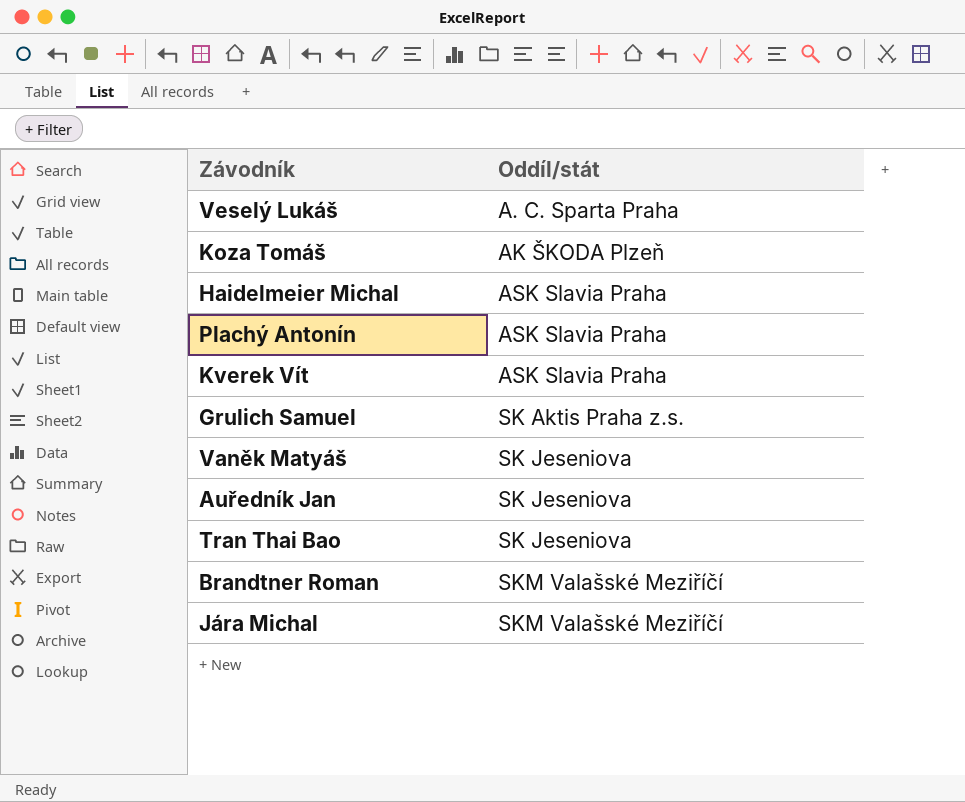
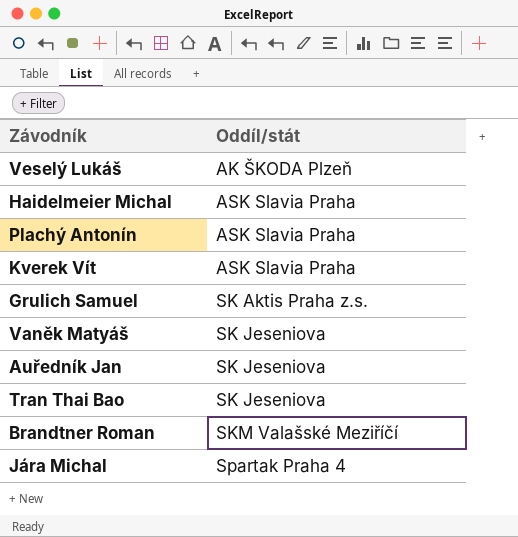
row Koza Tomáš: AK ŠKODA Plzeň -> none
Veselý Lukáš | Oddíl/stát: A. C. Sparta Praha -> AK ŠKODA Plzeň
Jára Michal | Oddíl/stát: SKM Valašské Meziříčí -> Spartak Praha 4

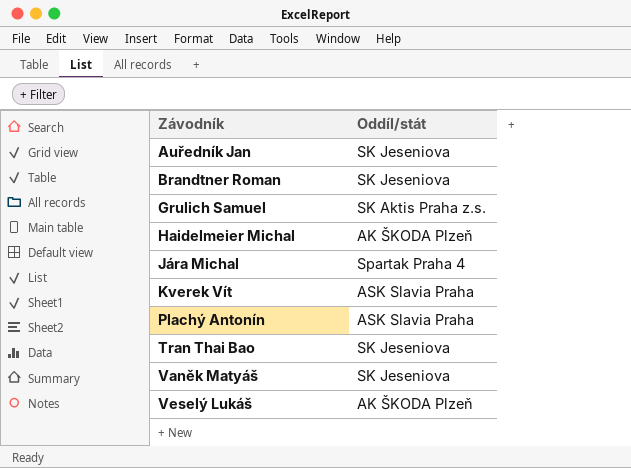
row order: Oddíl/stát ascending -> Závodník ascending
Brandtner Roman | Oddíl/stát: SKM Valašské Meziříčí -> SK Jeseniova
Haidelmeier Michal | Oddíl/stát: ASK Slavia Praha -> AK ŠKODA Plzeň

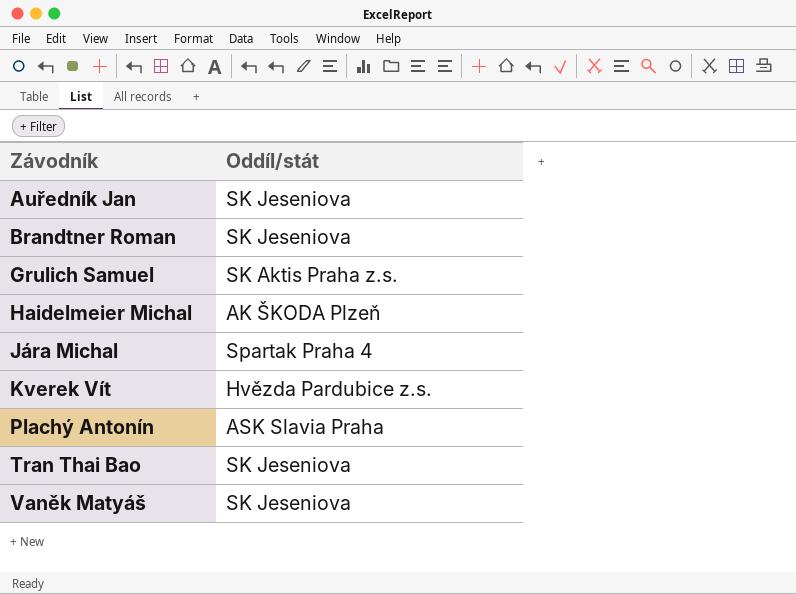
row Veselý Lukáš: AK ŠKODA Plzeň -> none
Kverek Vít | Oddíl/stát: ASK Slavia Praha -> Hvězda Pardubice z.s.

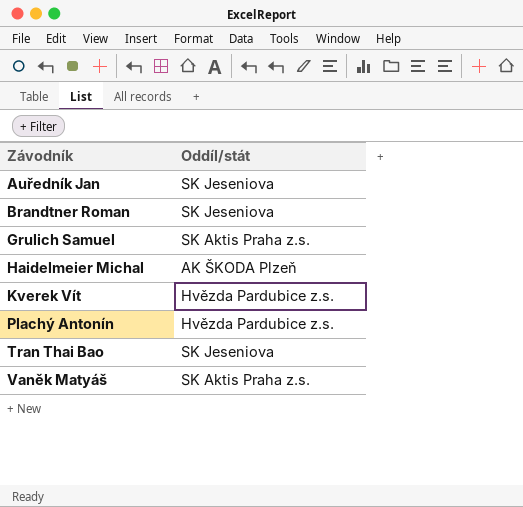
row Jára Michal: Spartak Praha 4 -> none
Plachý Antonín | Oddíl/stát: ASK Slavia Praha -> Hvězda Pardubice z.s.
Vaněk Matyáš | Oddíl/stát: SK Jeseniova -> SK Aktis Praha z.s.

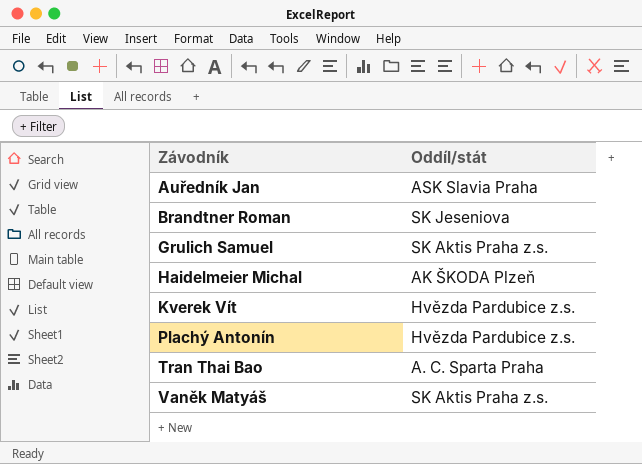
Auředník Jan | Oddíl/stát: SK Jeseniova -> ASK Slavia Praha
Tran Thai Bao | Oddíl/stát: SK Jeseniova -> A. C. Sparta Praha

